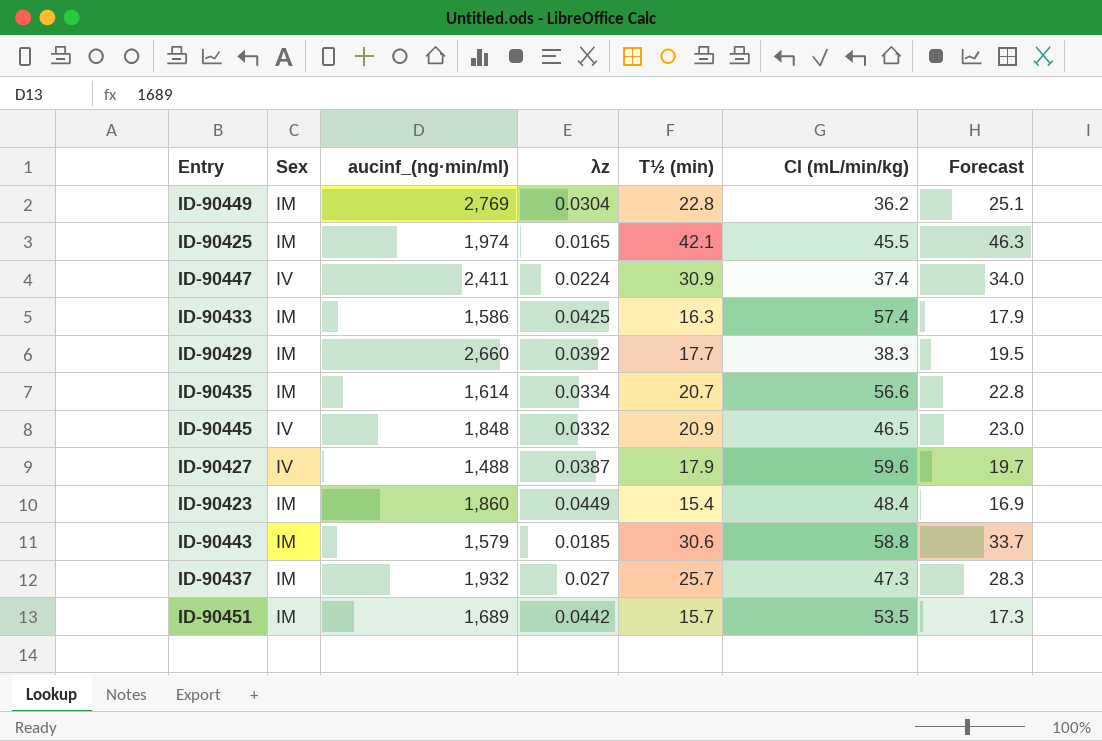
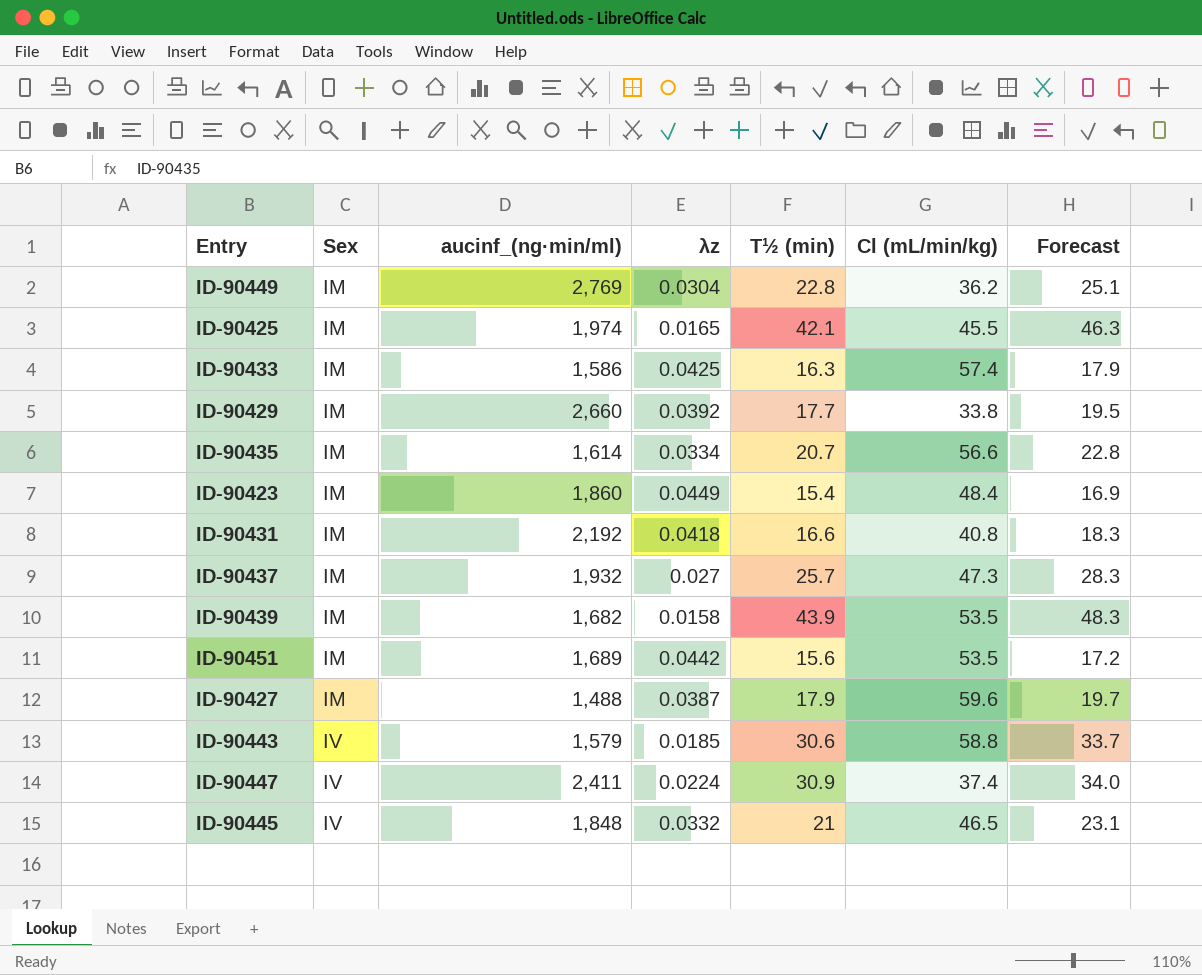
row order: none -> Sex ascending
ID-90429 | Cl (mL/min/kg): 38.3 -> 33.8
row ID-90431: none -> IM | 2,192 | 0.0418 | 16.6 | 40.8 | 18.3
row ID-90439: none -> IM | 1,682 | 0.0158 | 43.9 | 53.5 | 48.3
ID-90451 | T½ (min): 15.7 -> 15.6
ID-90451 | Forecast: 17.3 -> 17.2
ID-90427 | Sex: IV -> IM
ID-90443 | Sex: IM -> IV
ID-90445 | T½ (min): 20.9 -> 21
ID-90445 | Forecast: 23.0 -> 23.1

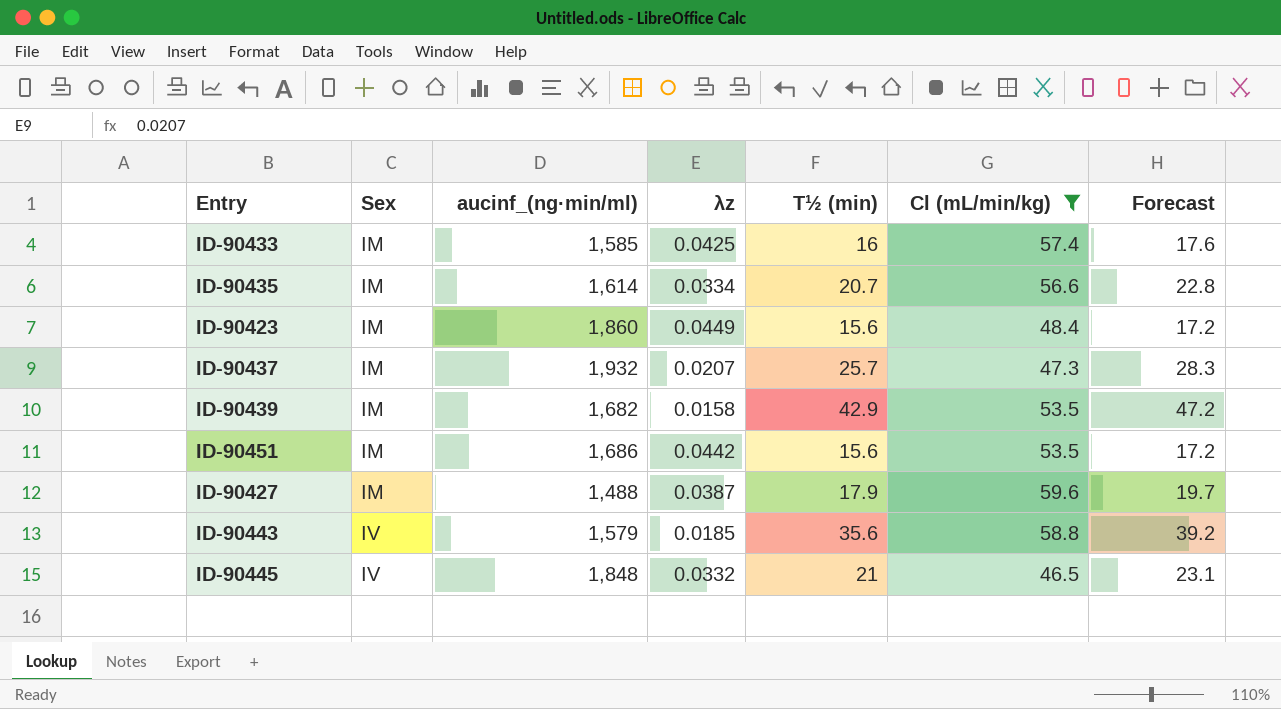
filter: none -> Cl (mL/min/kg) >= 46.5
ID-90433 | aucinf_(ng·min/ml): 1,586 -> 1,585
ID-90433 | T½ (min): 16.3 -> 16
ID-90433 | Forecast: 17.9 -> 17.6
ID-90423 | T½ (min): 15.4 -> 15.6
ID-90423 | Forecast: 16.9 -> 17.2
ID-90437 | λz: 0.027 -> 0.0207
ID-90439 | T½ (min): 43.9 -> 42.9
ID-90439 | Forecast: 48.3 -> 47.2
ID-90451 | aucinf_(ng·min/ml): 1,689 -> 1,686
ID-90443 | T½ (min): 30.6 -> 35.6
ID-90443 | Forecast: 33.7 -> 39.2

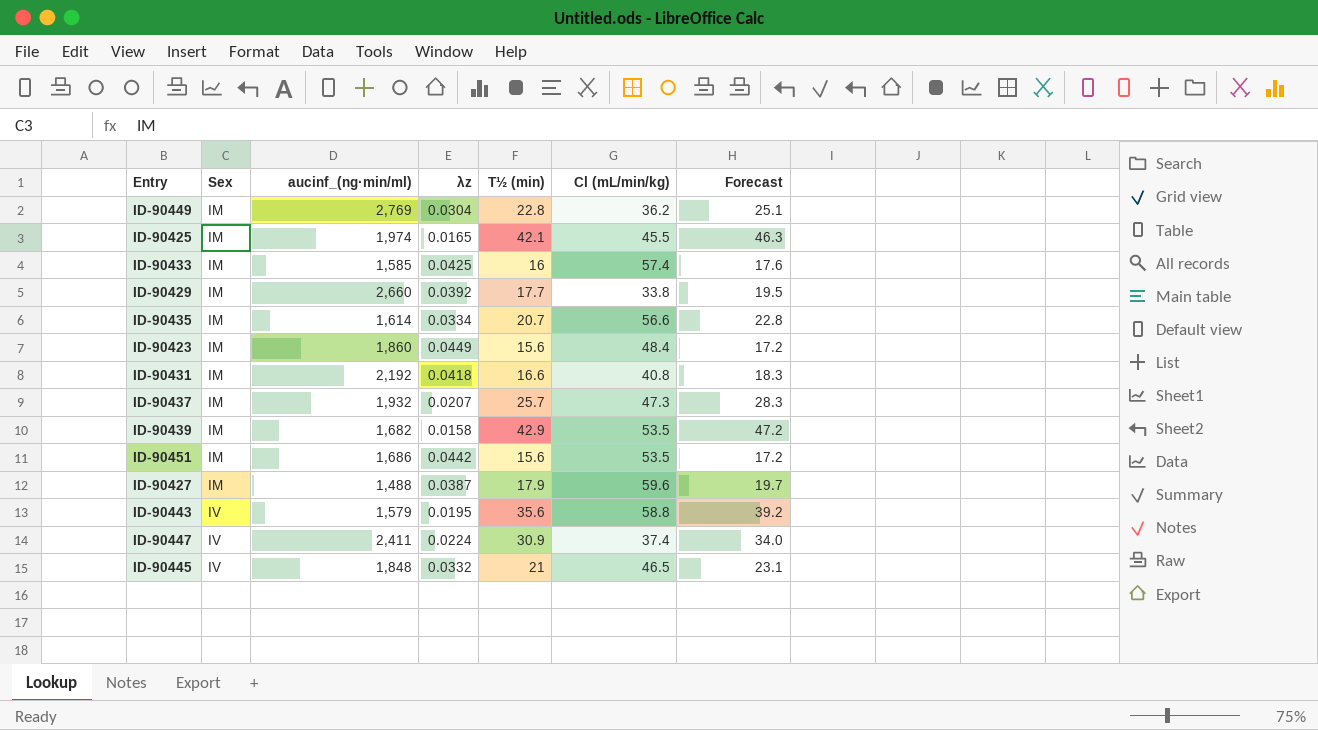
filter: Cl (mL/min/kg) >= 46.5 -> none
ID-90443 | λz: 0.0185 -> 0.0195

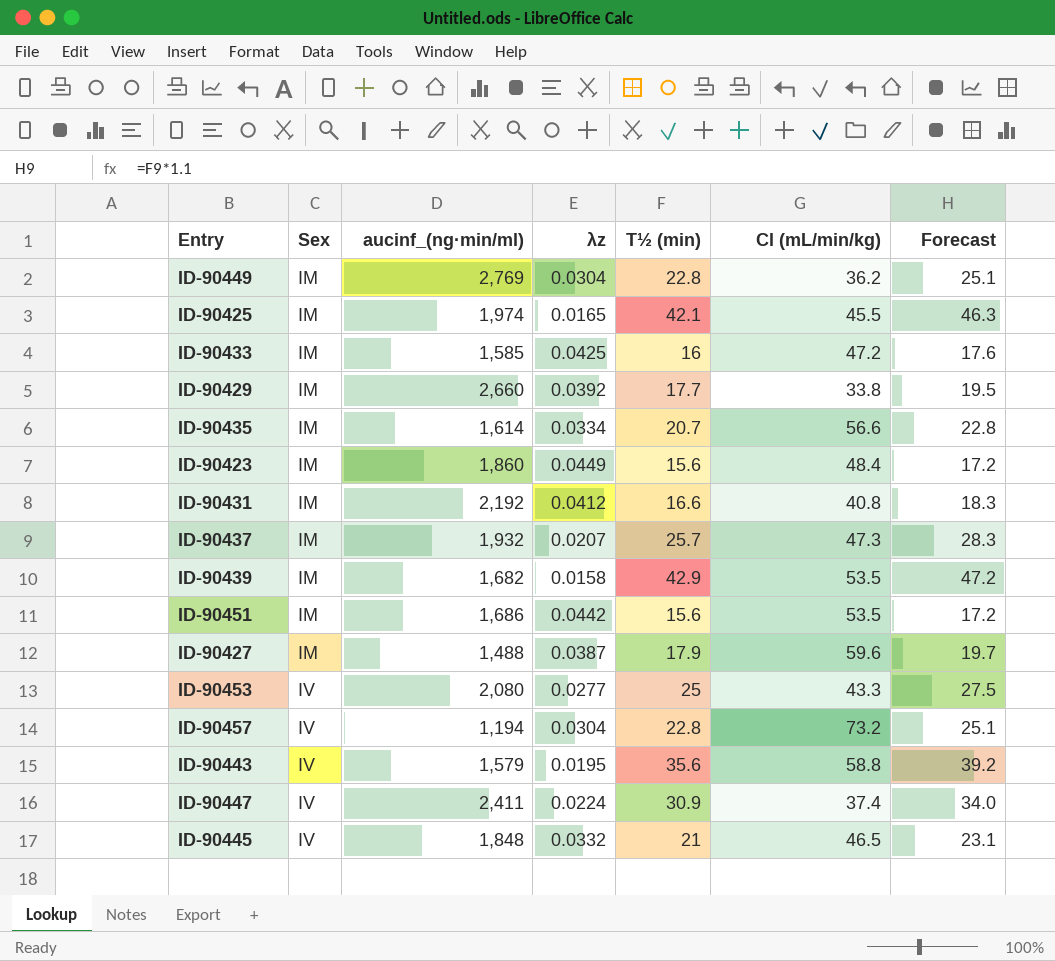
ID-90433 | Cl (mL/min/kg): 57.4 -> 47.2
ID-90431 | λz: 0.0418 -> 0.0412
row ID-90453: none -> IV | 2,080 | 0.0277 | 25 | 43.3 | 27.5
row ID-90457: none -> IV | 1,194 | 0.0304 | 22.8 | 73.2 | 25.1

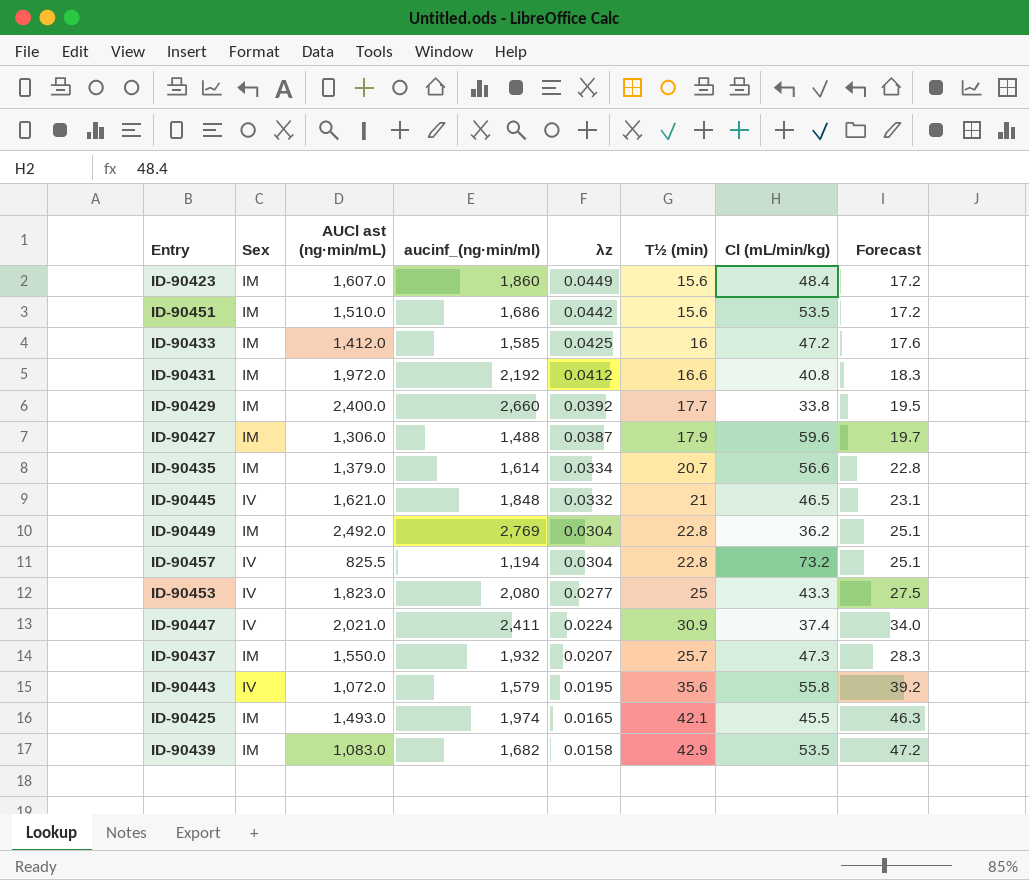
row order: Sex ascending -> λz descending
column AUCl ast (ng·min/mL) | position: none -> 3
ID-90443 | Cl (mL/min/kg): 58.8 -> 55.8

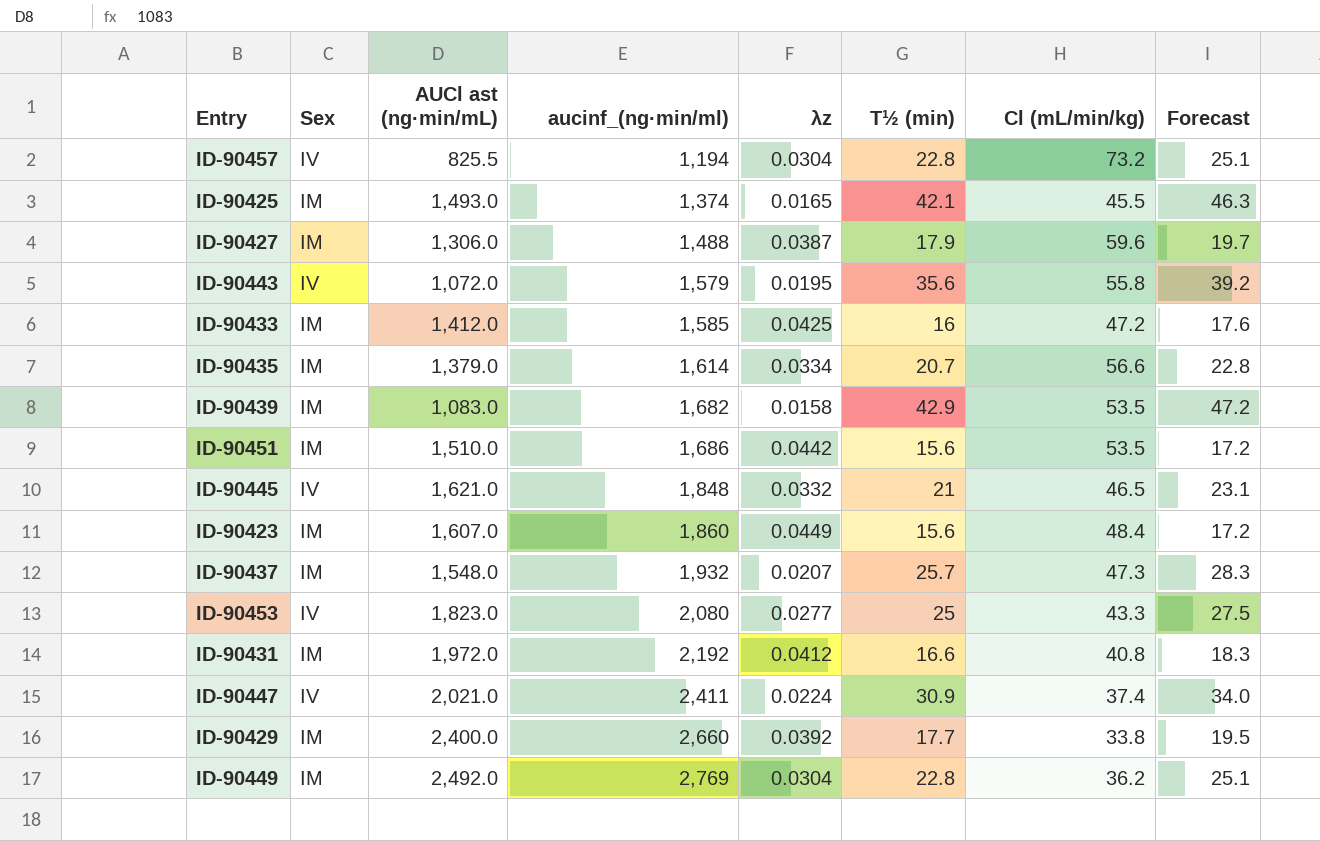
row order: λz descending -> aucinf_(ng·min/ml) ascending
ID-90425 | aucinf_(ng·min/ml): 1,974 -> 1,374
ID-90437 | AUCl ast (ng·min/mL): 1,550.0 -> 1,548.0

